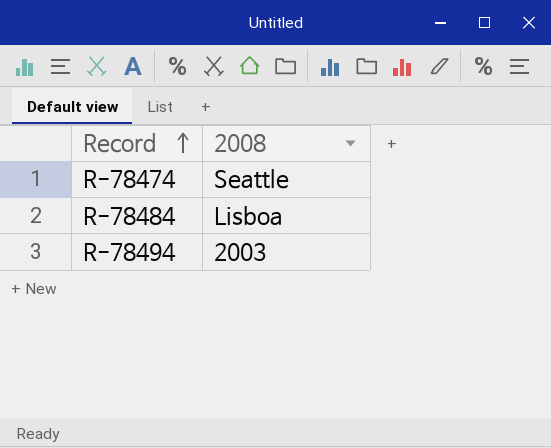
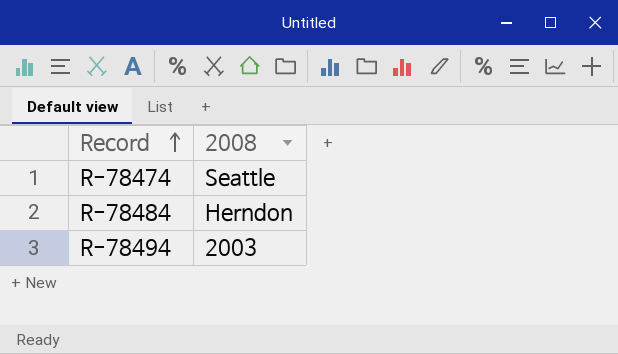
R-78484 | 2008: Lisboa -> Herndon

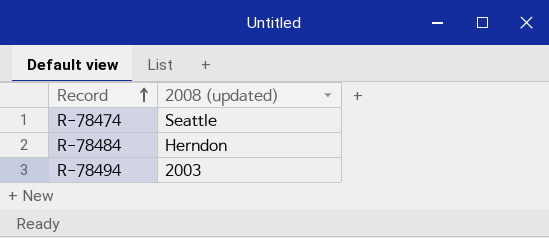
column name: 2008 -> 2008 (updated)

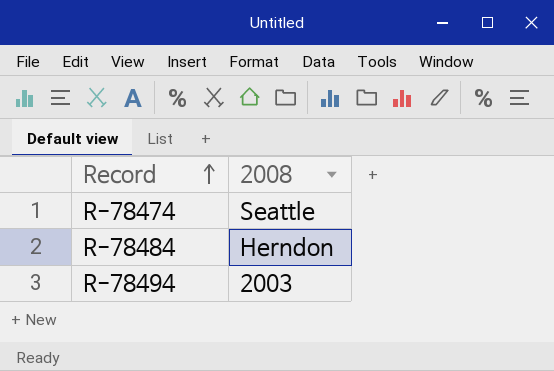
column name: 2008 (updated) -> 2008

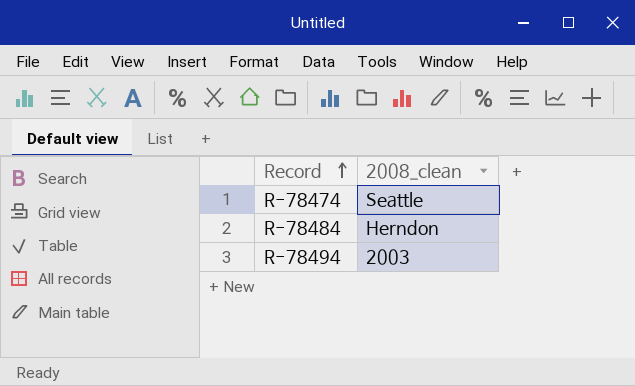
column name: 2008 -> 2008_clean

